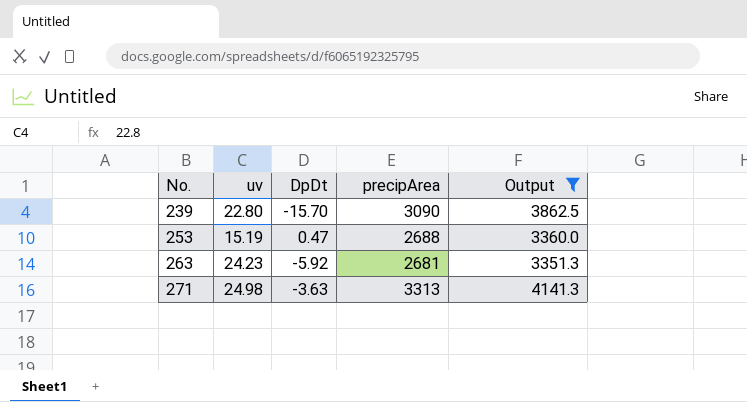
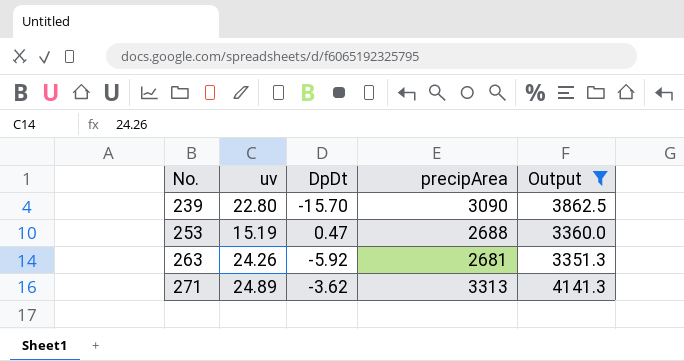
263 | uv: 24.23 -> 24.26
271 | uv: 24.98 -> 24.89
271 | DpDt: -3.63 -> -3.62

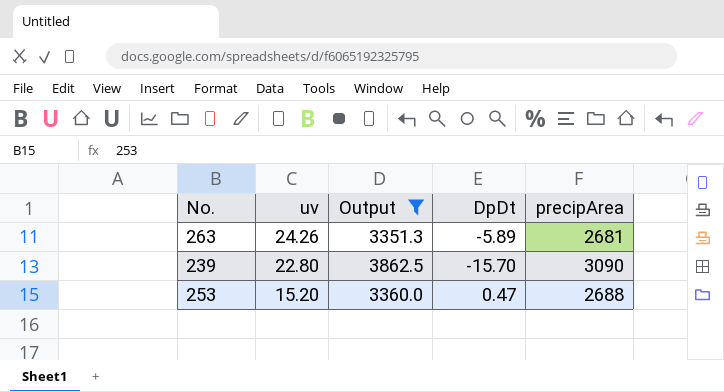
row order: No. ascending -> uv descending
column Output | position: 5 -> 3
row 271: 24.89 | -3.62 | 3313 | 4141.3 -> none
263 | DpDt: -5.92 -> -5.89
253 | uv: 15.19 -> 15.20

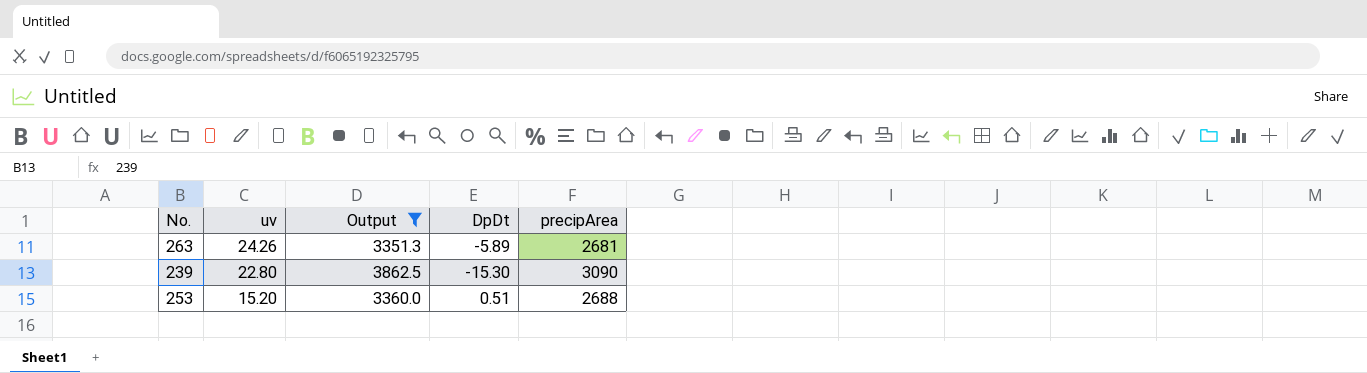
239 | DpDt: -15.70 -> -15.30
253 | DpDt: 0.47 -> 0.51

